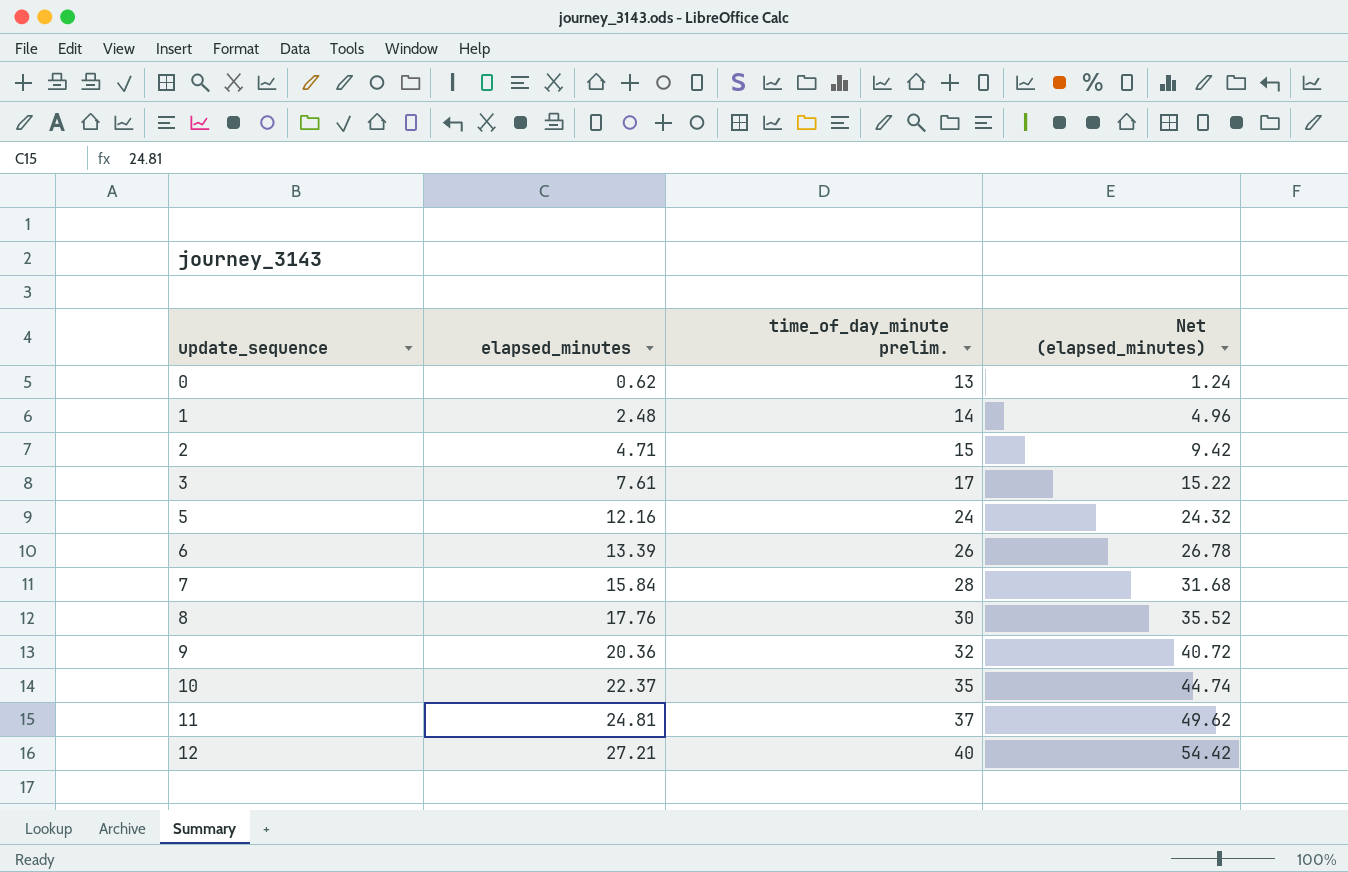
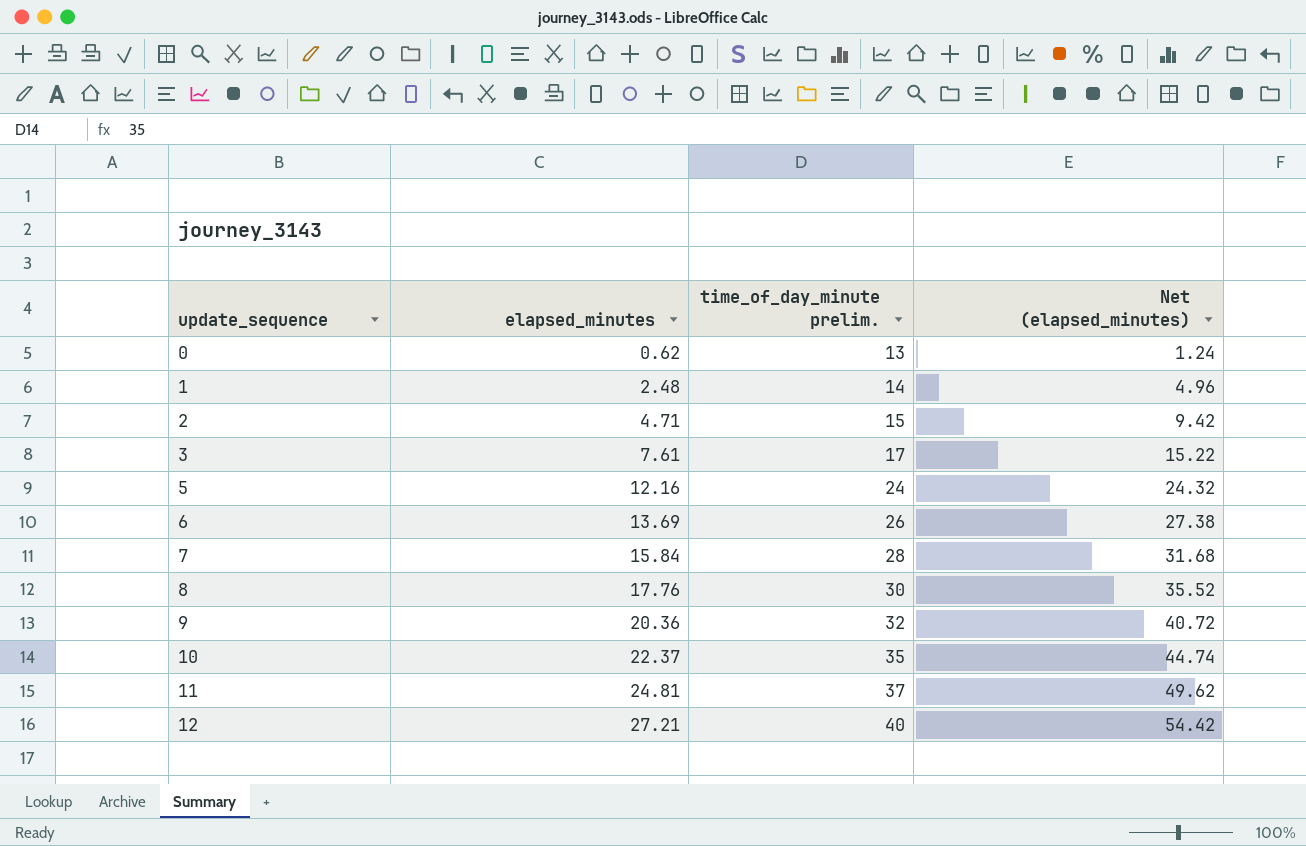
6 | elapsed_minutes: 13.39 -> 13.69
6 | Net (elapsed_minutes): 26.78 -> 27.38

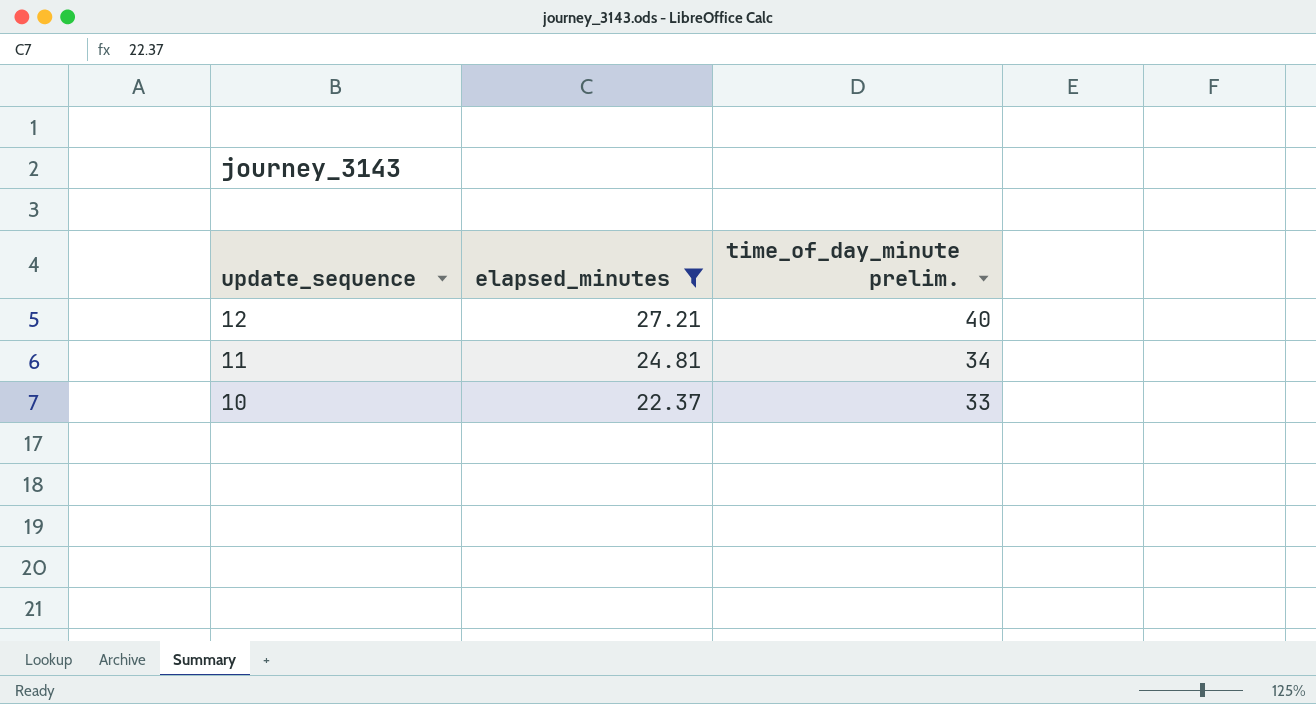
filter: none -> elapsed_minutes >= 22.37
row order: update_sequence ascending -> update_sequence descending
column Net (elapsed_minutes) | formula: [elapsed_minutes] * 2 -> none
11 | time_of_day_minute prelim.: 37 -> 34
10 | time_of_day_minute prelim.: 35 -> 33

